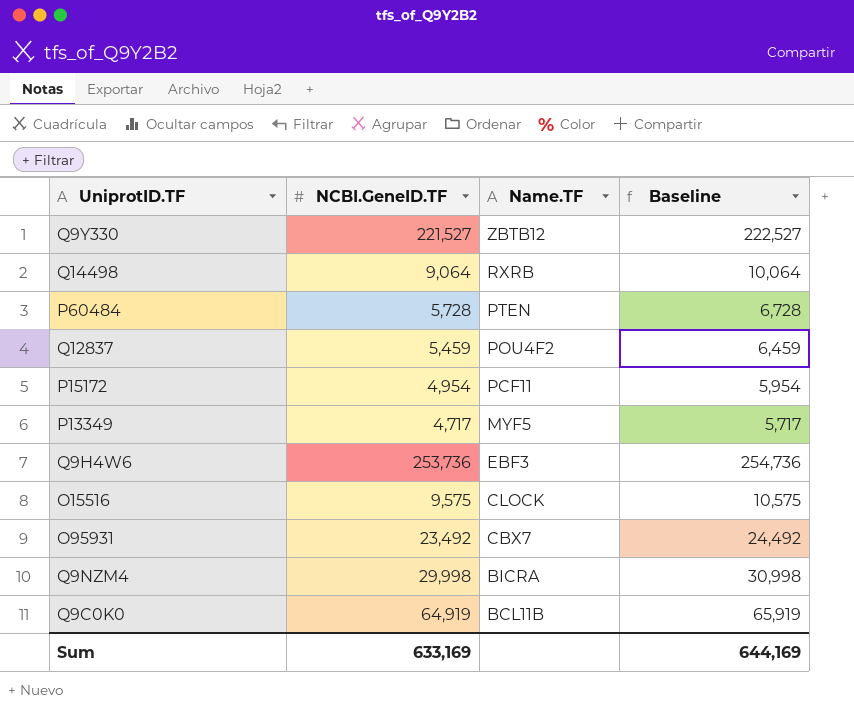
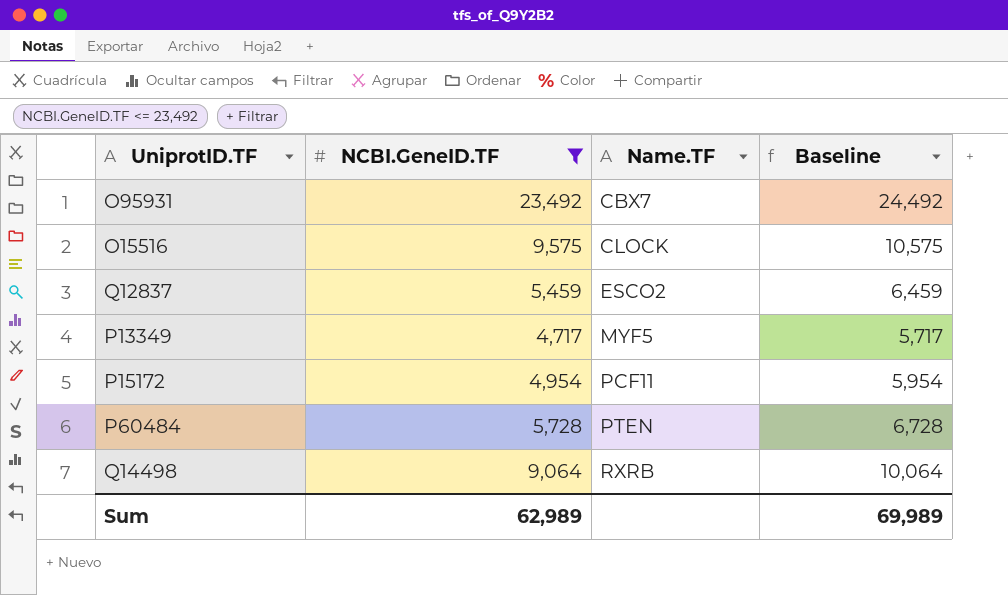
filter: none -> NCBI.GeneID.TF <= 23,492
row order: Name.TF descending -> Name.TF ascending
Q12837 | Name.TF: POU4F2 -> ESCO2
Sum | NCBI.GeneID.TF: 633,169 -> 62,989
Sum | Baseline: 644,169 -> 69,989

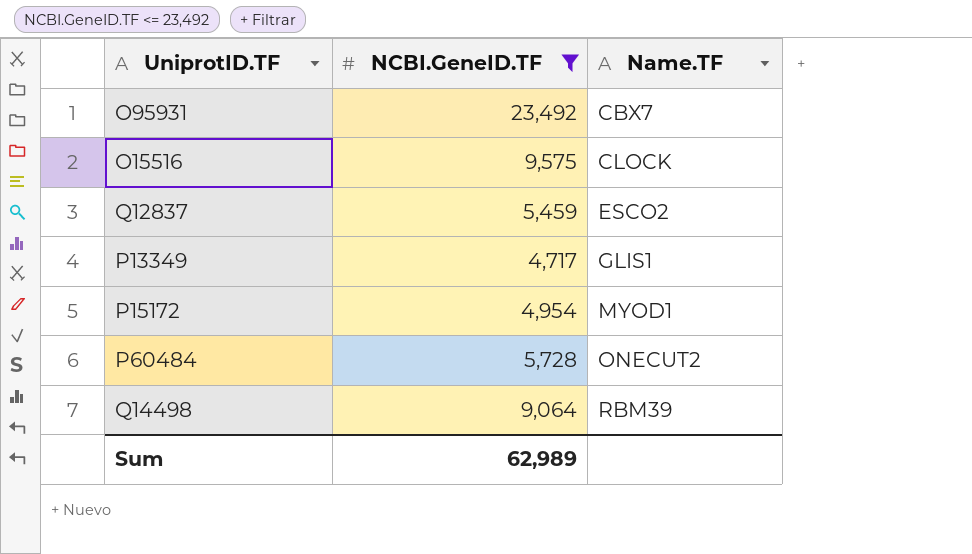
column Baseline | formula: [NCBI.GeneID.TF] + 1000 -> none
P13349 | Name.TF: MYF5 -> GLIS1
P15172 | Name.TF: PCF11 -> MYOD1
P60484 | Name.TF: PTEN -> ONECUT2
Q14498 | Name.TF: RXRB -> RBM39

